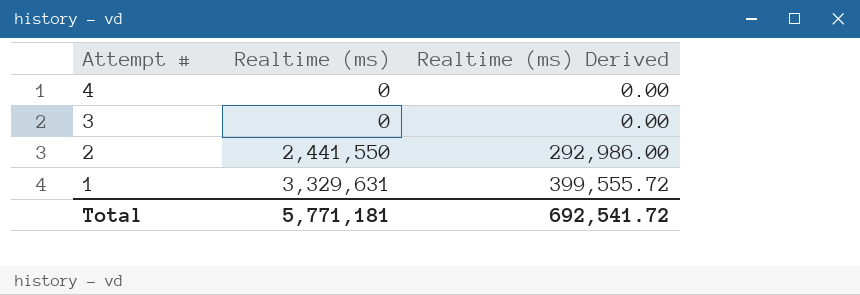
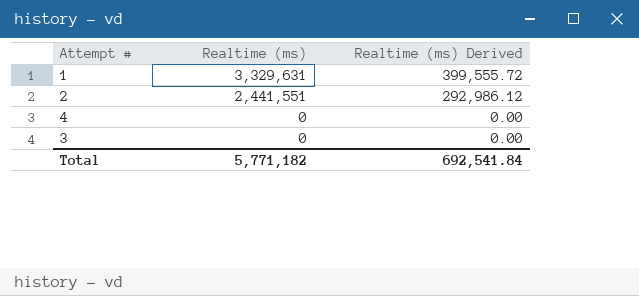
row order: Attempt # descending -> Realtime (ms) descending
2 | Realtime (ms): 2,441,550 -> 2,441,551
2 | Realtime (ms) Derived: 292,986.00 -> 292,986.12
Total | Realtime (ms): 5,771,181 -> 5,771,182
Total | Realtime (ms) Derived: 692,541.72 -> 692,541.84

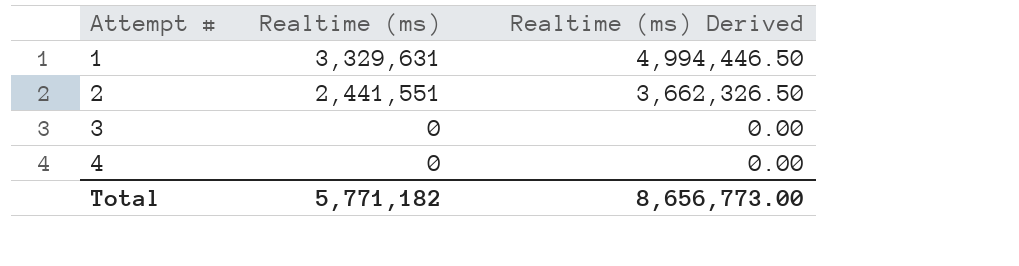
row order: Realtime (ms) descending -> Attempt # ascending
column Realtime (ms) Derived | formula: [Realtime (ms)] * 0.12 -> [Realtime (ms)] * 1.5
Total | Realtime (ms) Derived: 692,541.84 -> 8,656,773.00

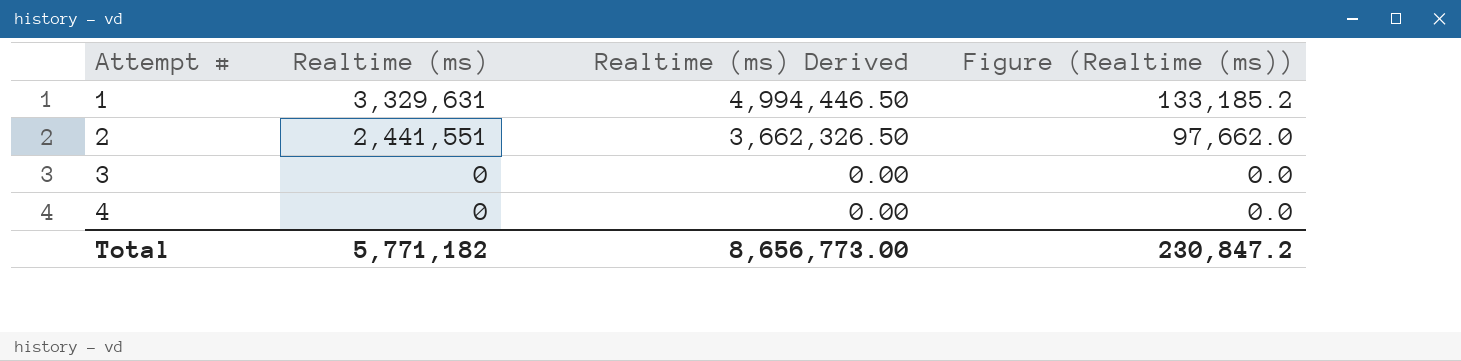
column Figure (Realtime (ms)) | formula: none -> [Realtime (ms)] * 0.04

